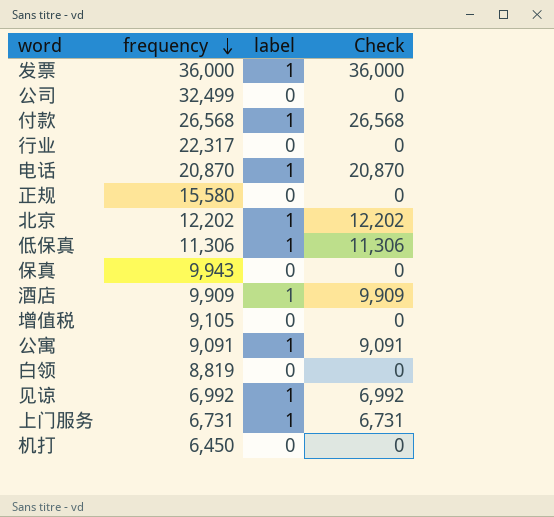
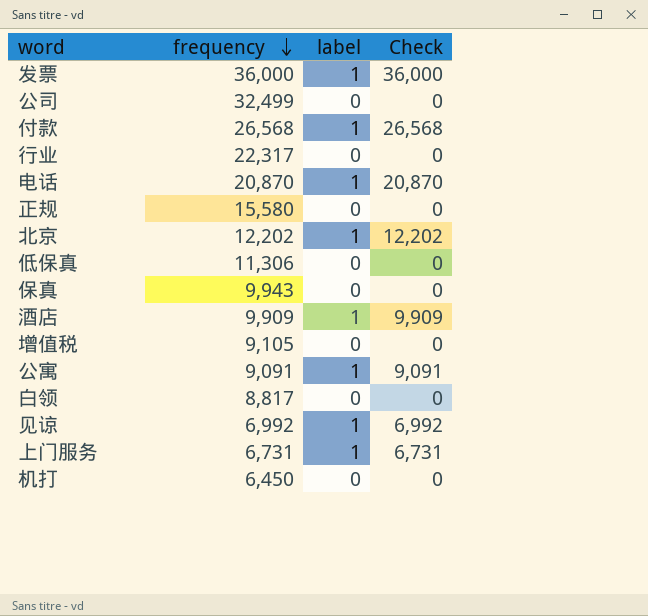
低保真 | label: 1 -> 0
低保真 | Check: 11,306 -> 0
白领 | frequency: 8,819 -> 8,817

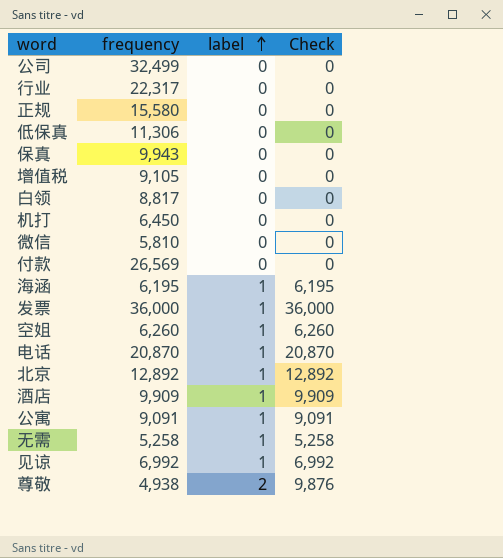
row order: frequency descending -> label ascending
row 上门服务: 6,731 | 1 | 6,731 -> none
row 微信: none -> 5,810 | 0 | 0
付款 | frequency: 26,568 -> 26,569
付款 | label: 1 -> 0
付款 | Check: 26,568 -> 0
row 海涵: none -> 6,195 | 1 | 6,195
row 空姐: none -> 6,260 | 1 | 6,260
北京 | frequency: 12,202 -> 12,892
北京 | Check: 12,202 -> 12,892
row 无需: none -> 5,258 | 1 | 5,258
row 尊敬: none -> 4,938 | 2 | 9,876

